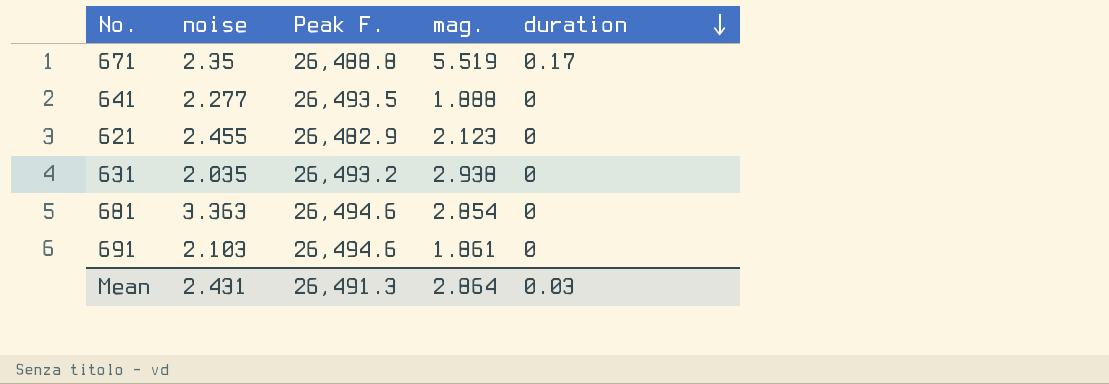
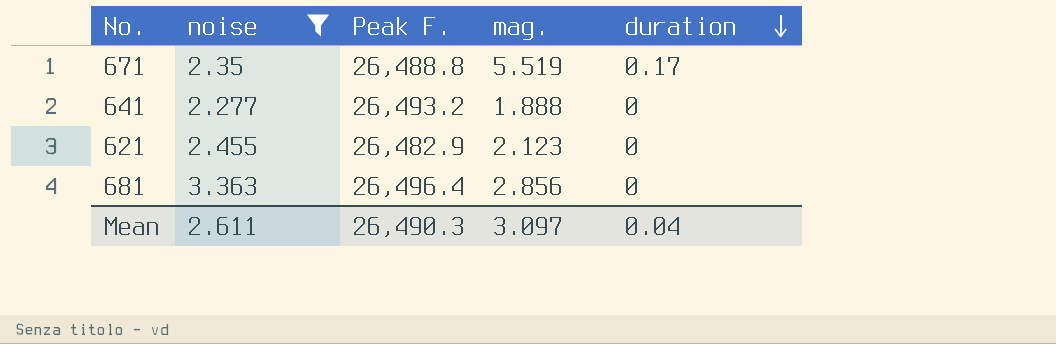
filter: none -> noise >= 2.277
641 | Peak F.: 26,493.5 -> 26,493.2
681 | Peak F.: 26,494.6 -> 26,496.4
681 | mag.: 2.854 -> 2.856
Mean | noise: 2.431 -> 2.611
Mean | Peak F.: 26,491.3 -> 26,490.3
Mean | mag.: 2.864 -> 3.097
Mean | duration: 0.03 -> 0.04

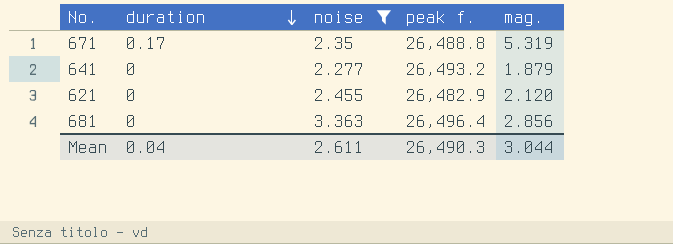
column duration | position: 5 -> 2
column name: Peak F. -> peak f.
671 | mag.: 5.519 -> 5.319
641 | mag.: 1.888 -> 1.879
621 | mag.: 2.123 -> 2.120
Mean | mag.: 3.097 -> 3.044

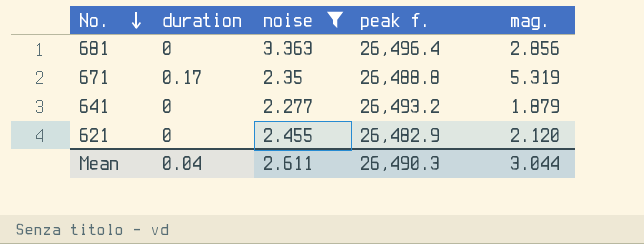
row order: duration descending -> No. descending

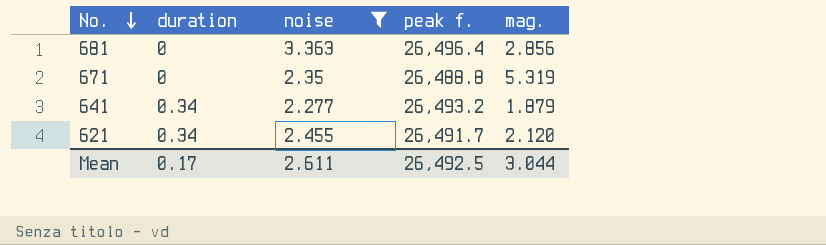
671 | duration: 0.17 -> 0
641 | duration: 0 -> 0.34
621 | duration: 0 -> 0.34
621 | peak f.: 26,482.9 -> 26,491.7
Mean | duration: 0.04 -> 0.17
Mean | peak f.: 26,490.3 -> 26,492.5

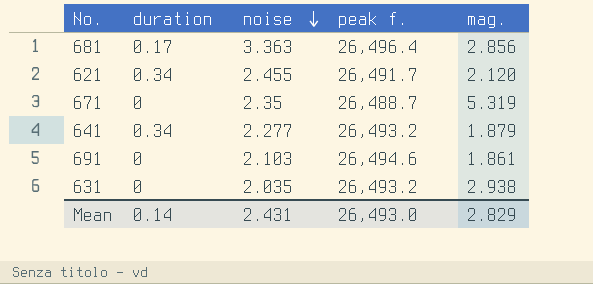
filter: noise >= 2.277 -> none
row order: No. descending -> noise descending
681 | duration: 0 -> 0.17
671 | peak f.: 26,488.8 -> 26,488.7
Mean | duration: 0.17 -> 0.14
Mean | noise: 2.611 -> 2.431
Mean | peak f.: 26,492.5 -> 26,493.0
Mean | mag.: 3.044 -> 2.829

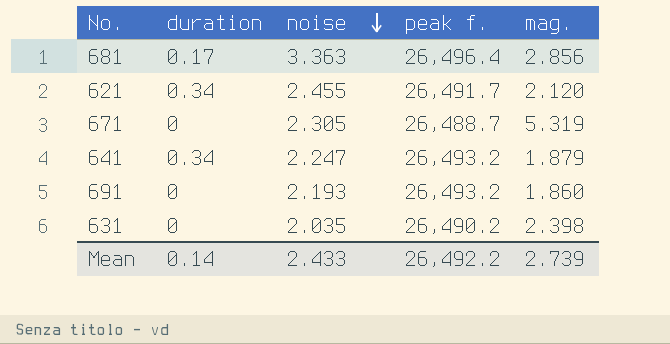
671 | noise: 2.35 -> 2.305
641 | noise: 2.277 -> 2.247
691 | noise: 2.103 -> 2.193
691 | peak f.: 26,494.6 -> 26,493.2
691 | mag.: 1.861 -> 1.860
631 | peak f.: 26,493.2 -> 26,490.2
631 | mag.: 2.938 -> 2.398
Mean | noise: 2.431 -> 2.433
Mean | peak f.: 26,493.0 -> 26,492.2
Mean | mag.: 2.829 -> 2.739

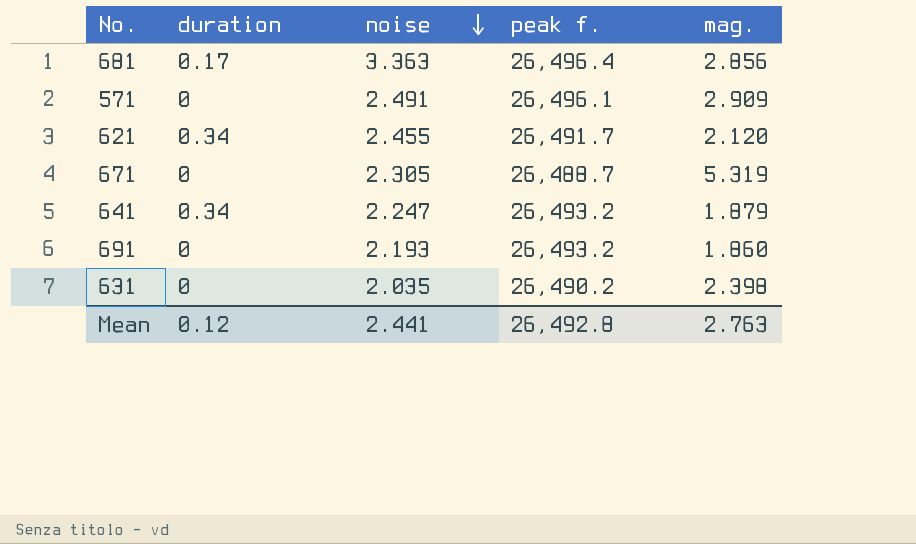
row 571: none -> 0 | 2.491 | 26,496.1 | 2.909
Mean | duration: 0.14 -> 0.12
Mean | noise: 2.433 -> 2.441
Mean | peak f.: 26,492.2 -> 26,492.8
Mean | mag.: 2.739 -> 2.763

